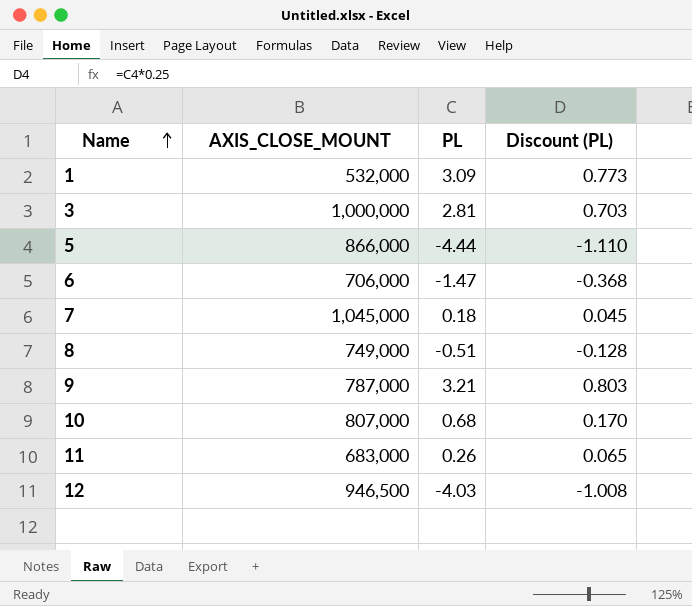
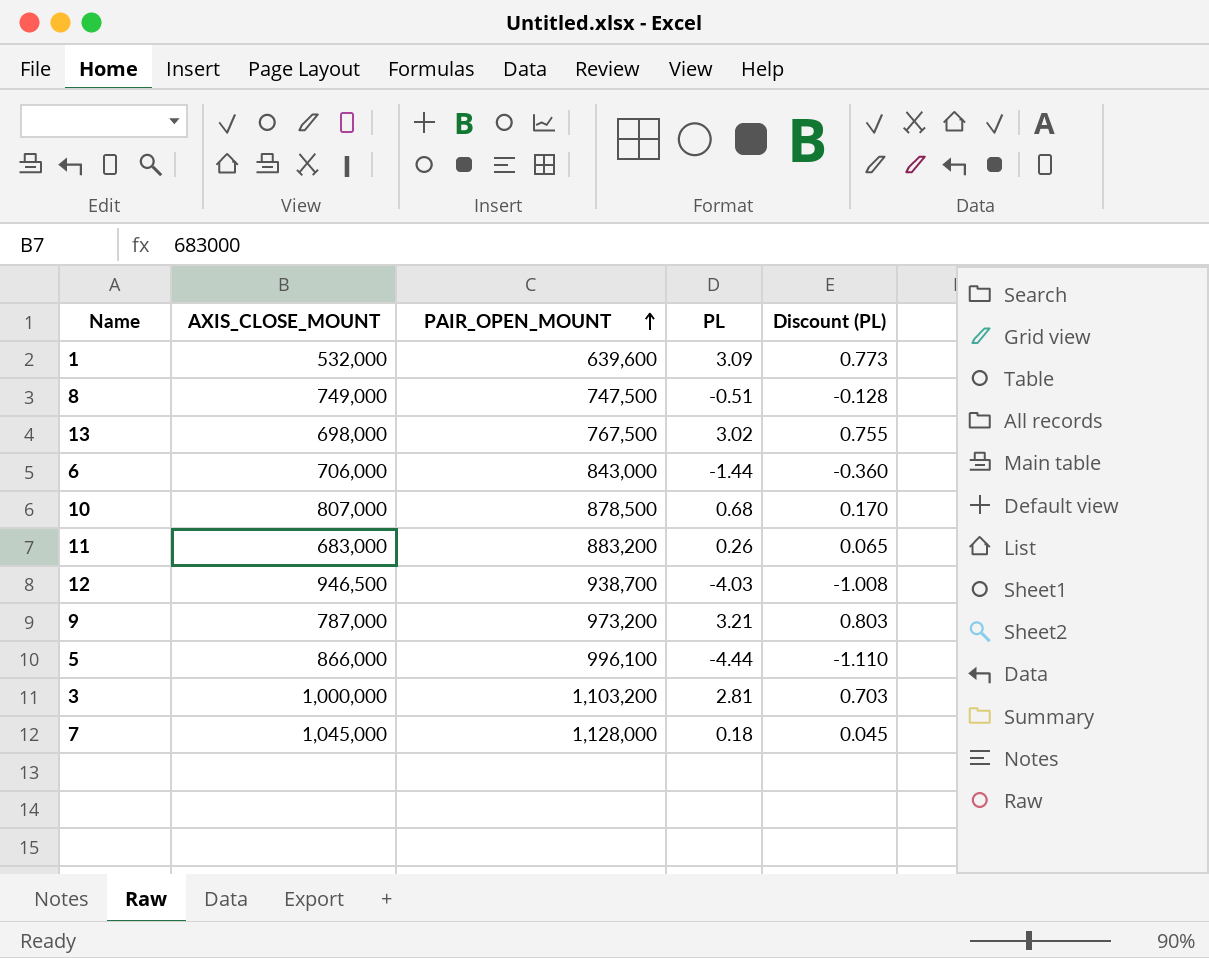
row order: Name ascending -> PAIR_OPEN_MOUNT ascending
column PAIR_OPEN_MOUNT | position: none -> 3
row 13: none -> 698,000 | 767,500 | 3.02 | 0.755
6 | PL: -1.47 -> -1.44
6 | Discount (PL): -0.368 -> -0.360

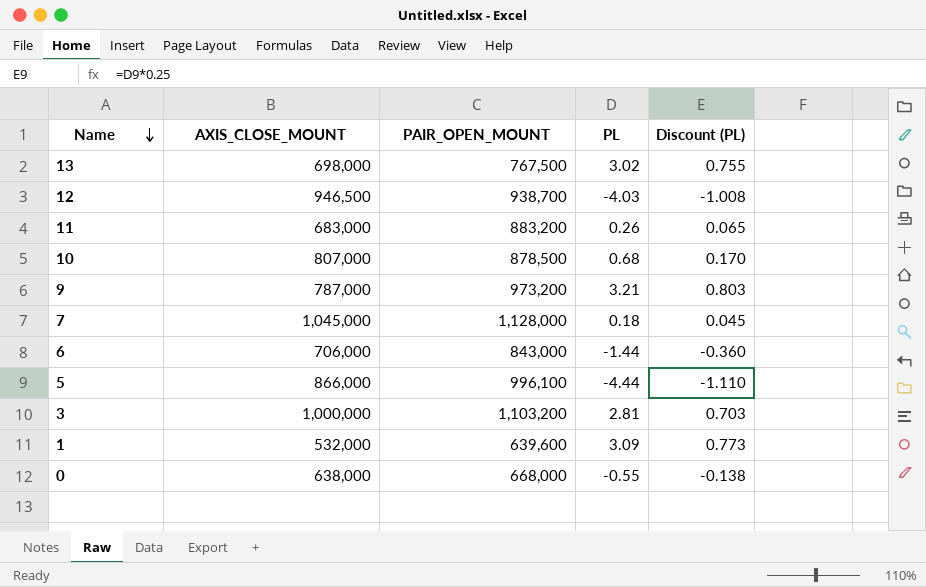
row order: PAIR_OPEN_MOUNT ascending -> Name descending
row 8: 749,000 | 747,500 | -0.51 | -0.128 -> none
row 0: none -> 638,000 | 668,000 | -0.55 | -0.138

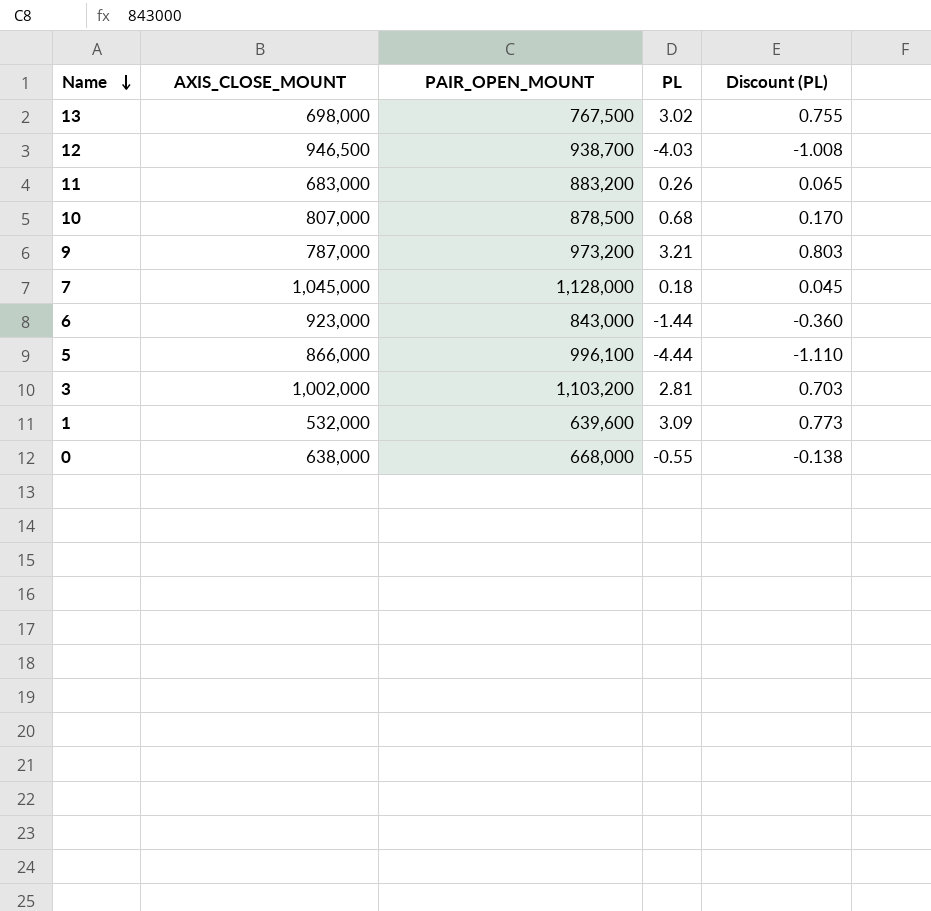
6 | AXIS_CLOSE_MOUNT: 706,000 -> 923,000
3 | AXIS_CLOSE_MOUNT: 1,000,000 -> 1,002,000

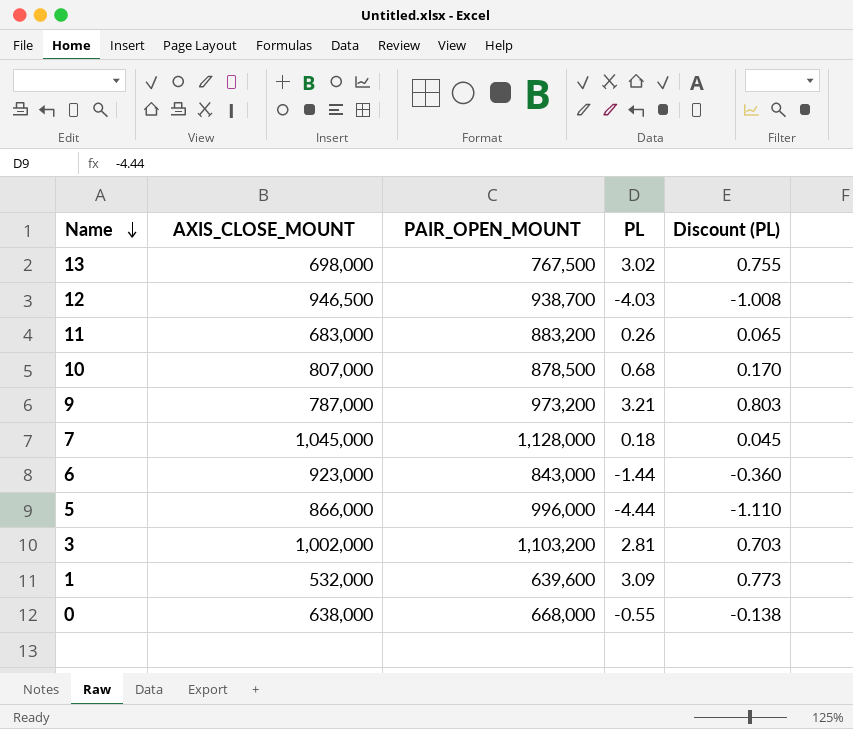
5 | PAIR_OPEN_MOUNT: 996,100 -> 996,000

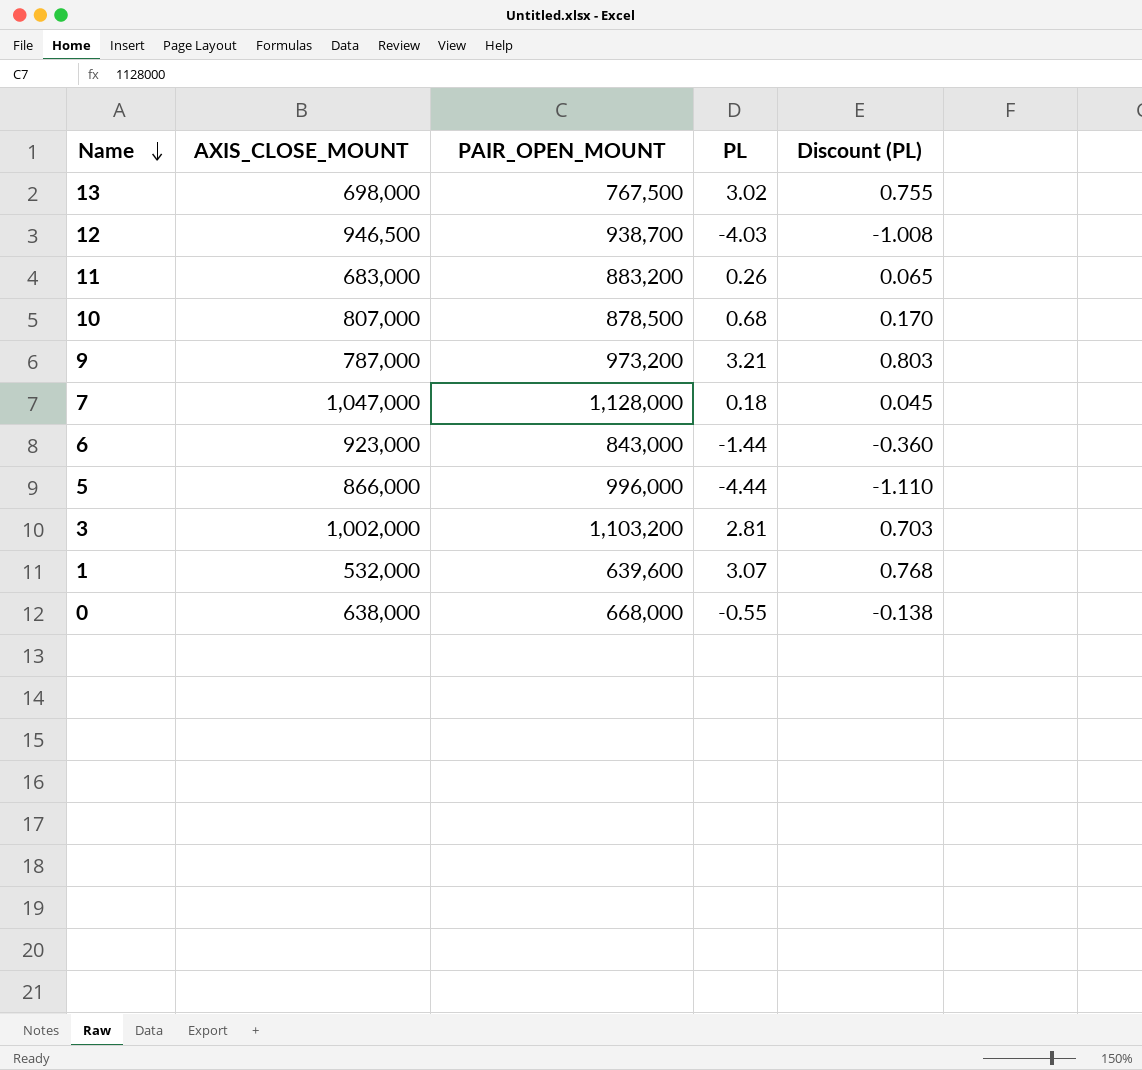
7 | AXIS_CLOSE_MOUNT: 1,045,000 -> 1,047,000
1 | PL: 3.09 -> 3.07
1 | Discount (PL): 0.773 -> 0.768

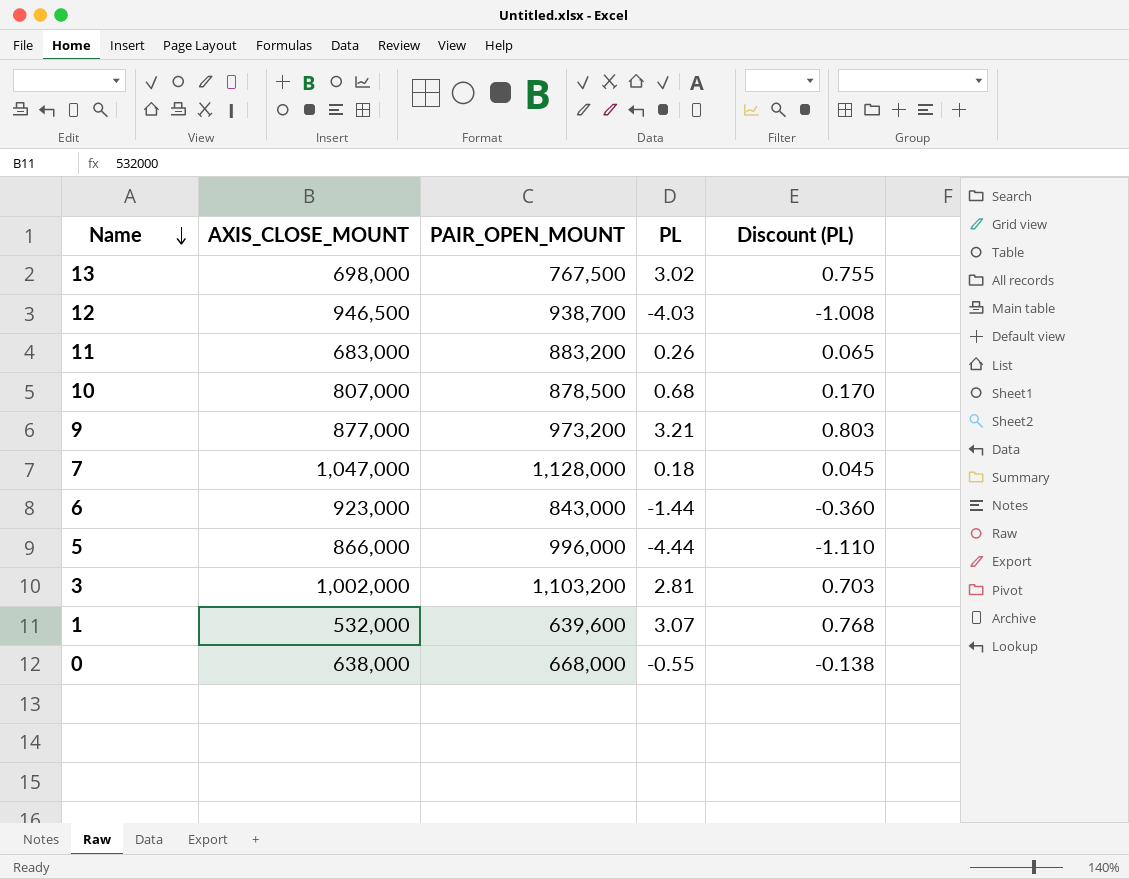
9 | AXIS_CLOSE_MOUNT: 787,000 -> 877,000

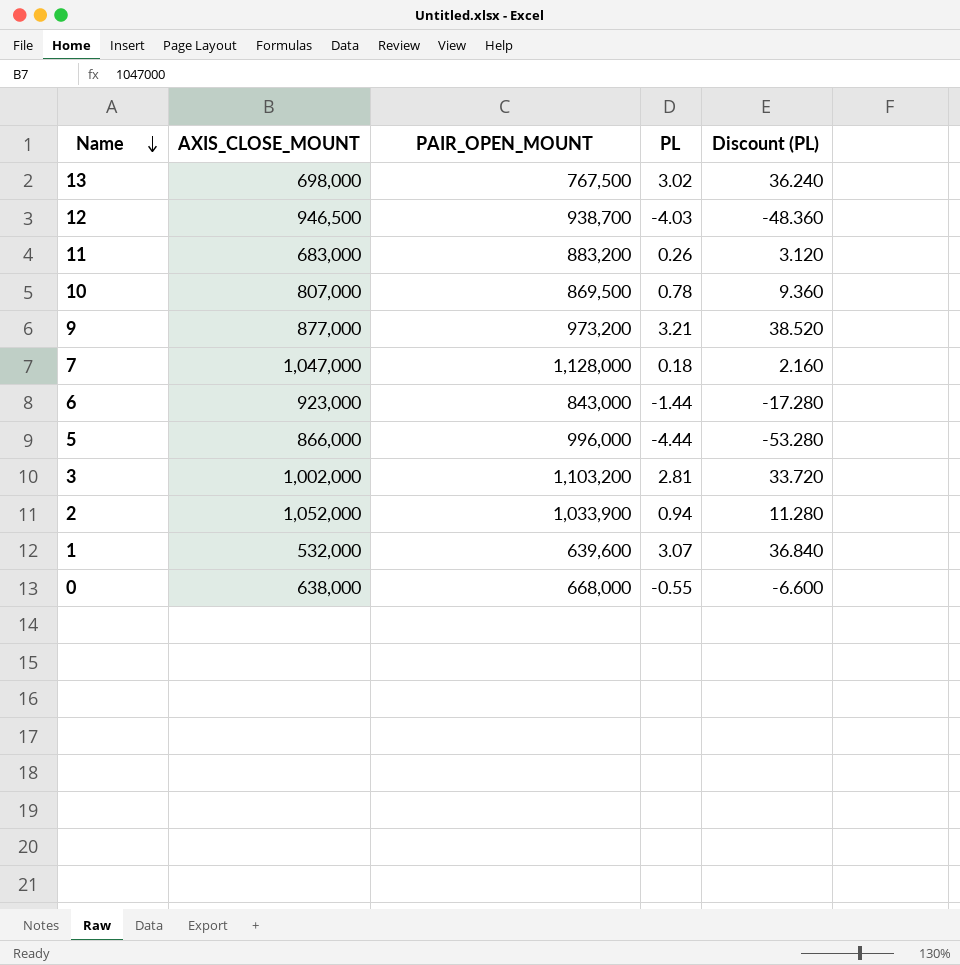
column Discount (PL) | formula: [PL] * 0.25 -> [PL] * 12
10 | PAIR_OPEN_MOUNT: 878,500 -> 869,500
10 | PL: 0.68 -> 0.78
row 2: none -> 1,052,000 | 1,033,900 | 0.94 | 11.280

